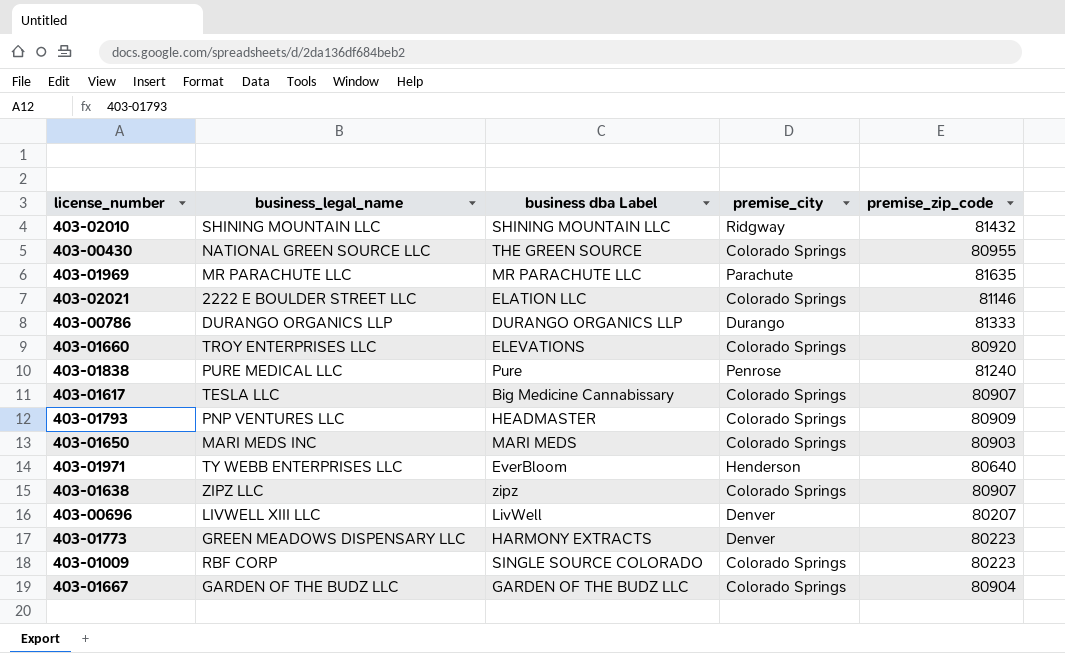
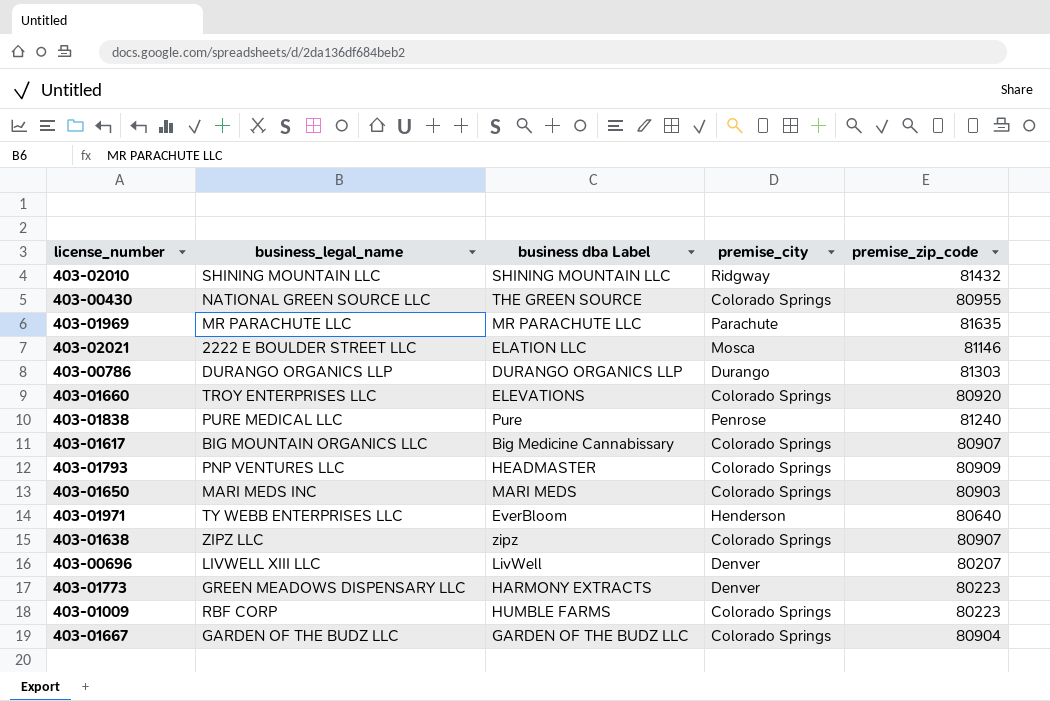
403-02021 | premise_city: Colorado Springs -> Mosca
403-00786 | premise_zip_code: 81333 -> 81303
403-01617 | business_legal_name: TESLA LLC -> BIG MOUNTAIN ORGANICS LLC
403-01009 | business dba Label: SINGLE SOURCE COLORADO -> HUMBLE FARMS

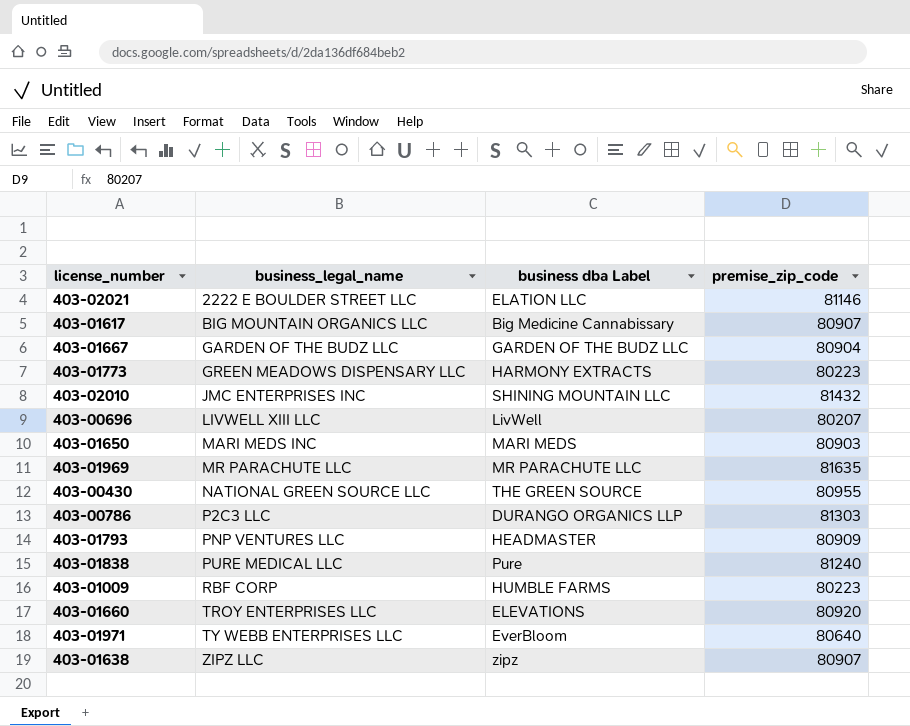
row order: none -> business_legal_name ascending
column premise_city | position: 4 -> none
403-02010 | business_legal_name: SHINING MOUNTAIN LLC -> JMC ENTERPRISES INC
403-00786 | business_legal_name: DURANGO ORGANICS LLP -> P2C3 LLC

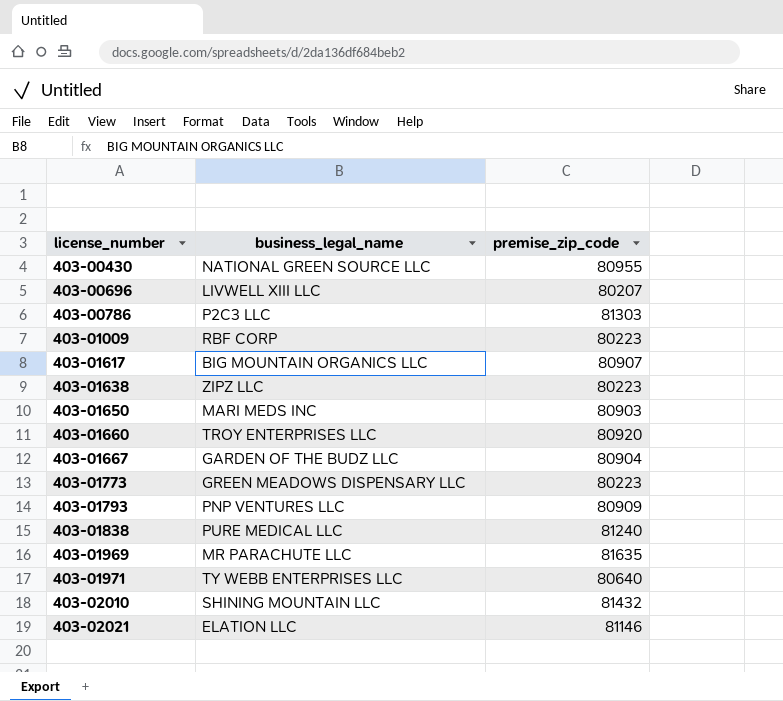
row order: business_legal_name ascending -> license_number ascending
column business dba Label | position: 3 -> none
403-01638 | premise_zip_code: 80907 -> 80223
403-02010 | business_legal_name: JMC ENTERPRISES INC -> SHINING MOUNTAIN LLC
403-02021 | business_legal_name: 2222 E BOULDER STREET LLC -> ELATION LLC

